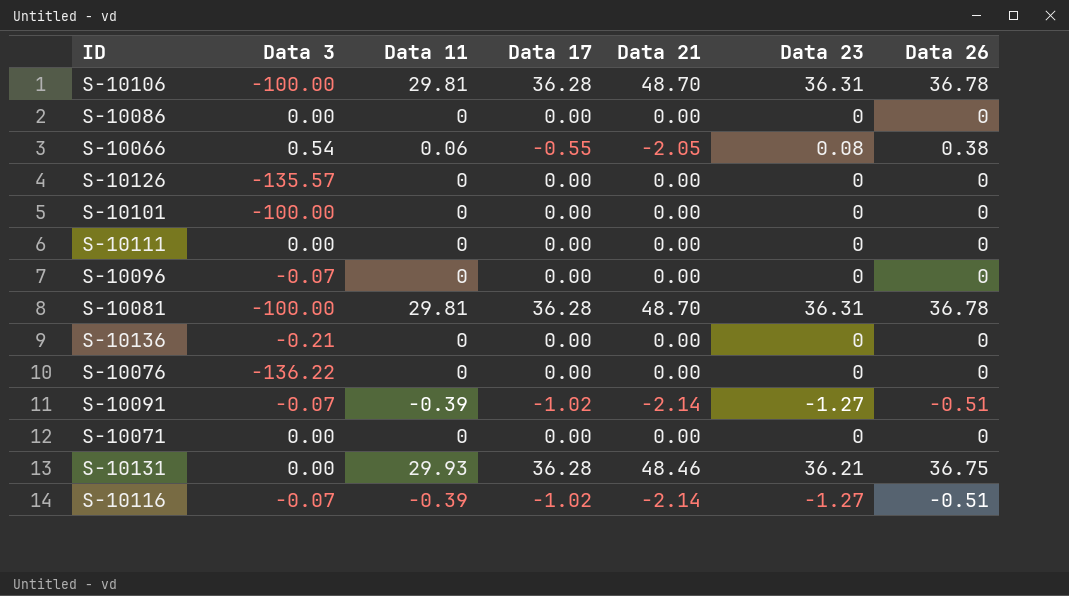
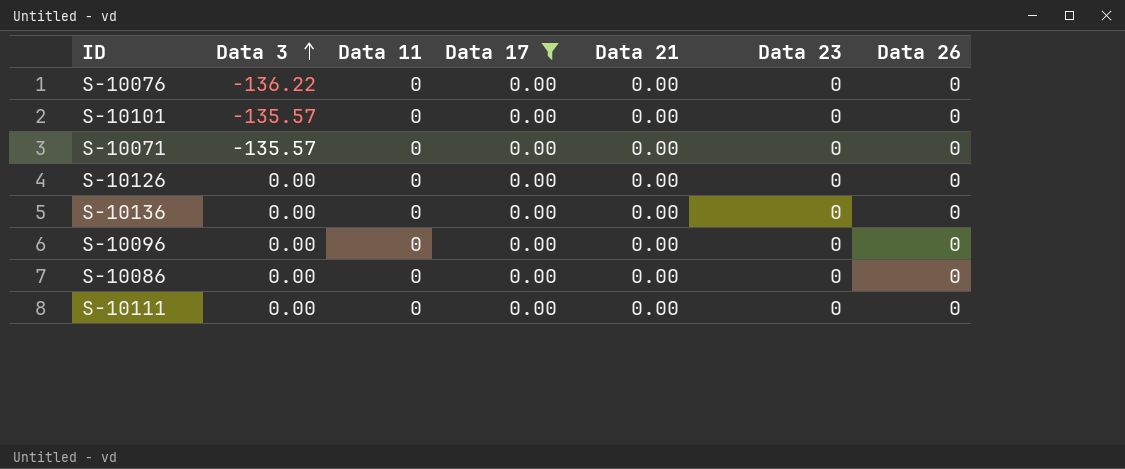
filter: none -> Data 17 = 0.00
row order: none -> Data 3 ascending
S-10101 | Data 3: -100.00 -> -135.57
S-10071 | Data 3: 0.00 -> -135.57
S-10126 | Data 3: -135.57 -> 0.00
S-10136 | Data 3: -0.21 -> 0.00
S-10096 | Data 3: -0.07 -> 0.00

